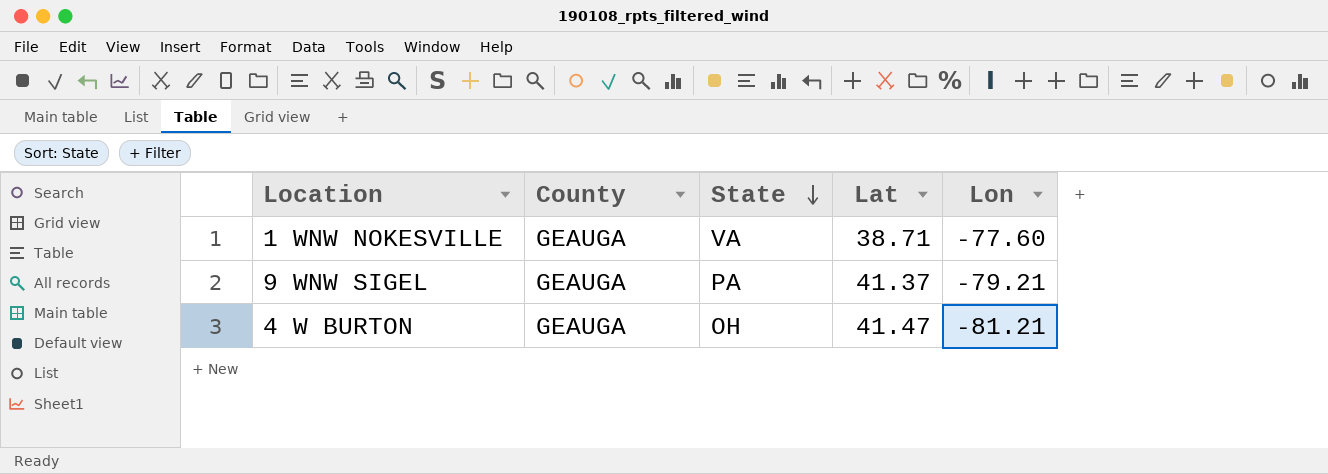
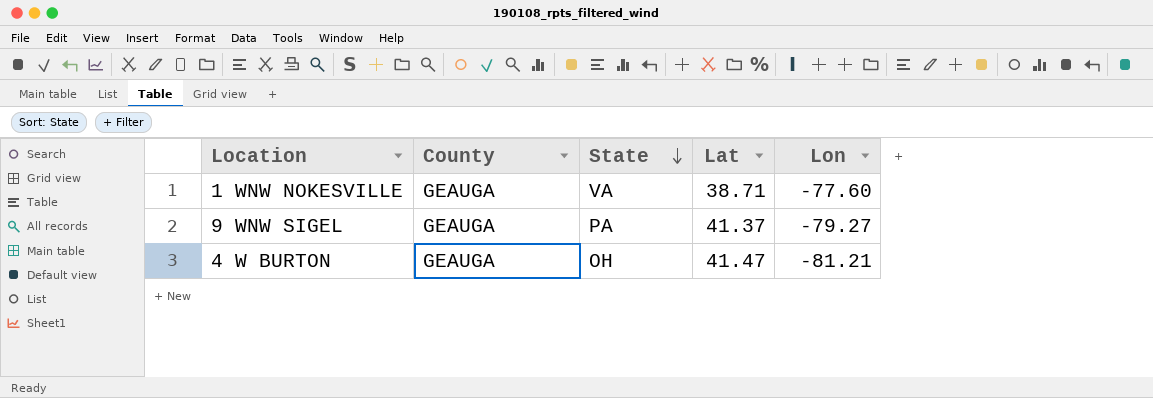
9 WNW SIGEL | Lon: -79.21 -> -79.27

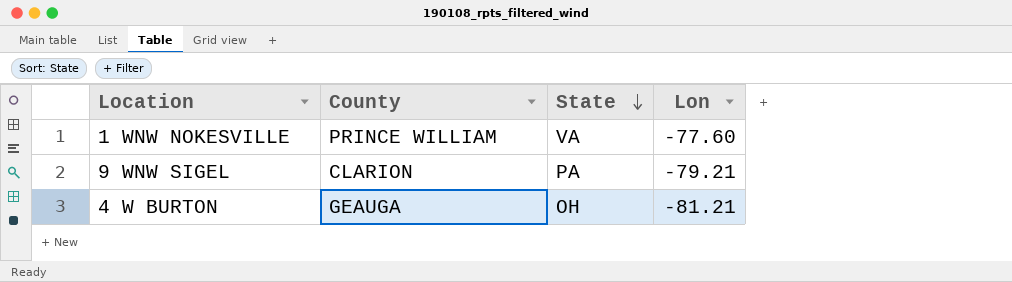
column Lat | position: 4 -> none
1 WNW NOKESVILLE | County: GEAUGA -> PRINCE WILLIAM
9 WNW SIGEL | County: GEAUGA -> CLARION
9 WNW SIGEL | Lon: -79.27 -> -79.21

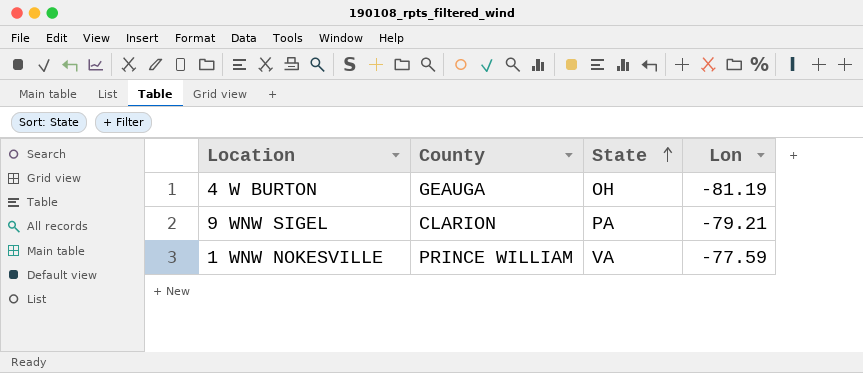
row order: State descending -> State ascending
4 W BURTON | Lon: -81.21 -> -81.19
1 WNW NOKESVILLE | Lon: -77.60 -> -77.59

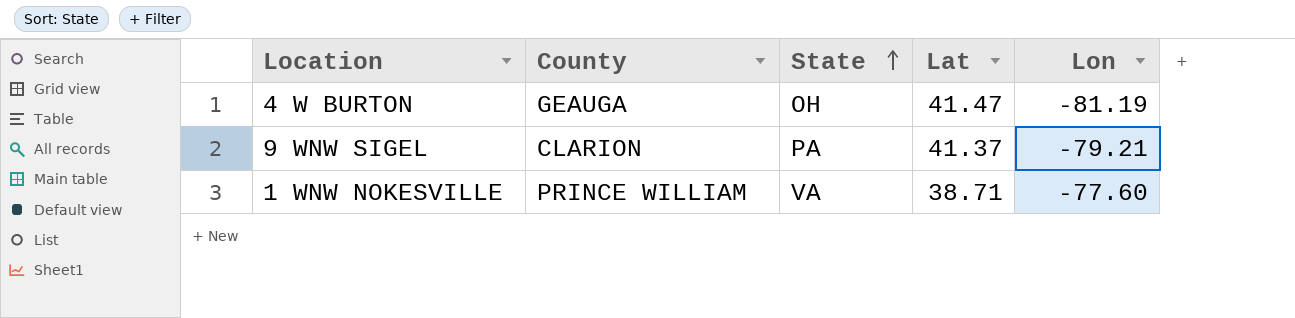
column Lat | position: none -> 4
1 WNW NOKESVILLE | Lon: -77.59 -> -77.60

